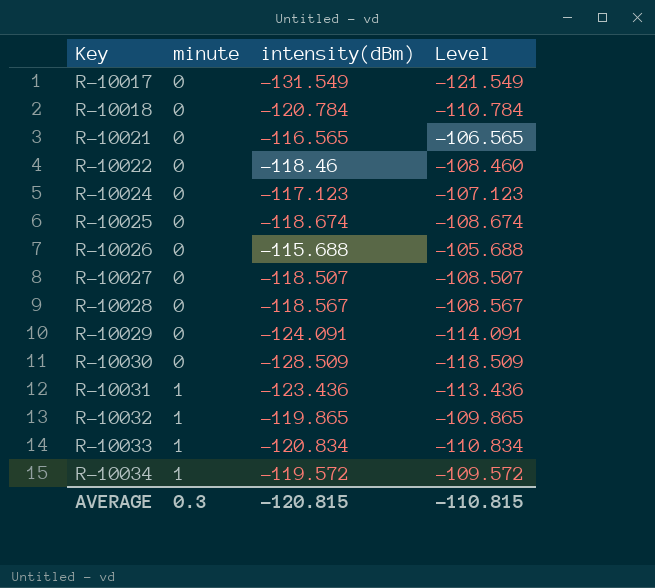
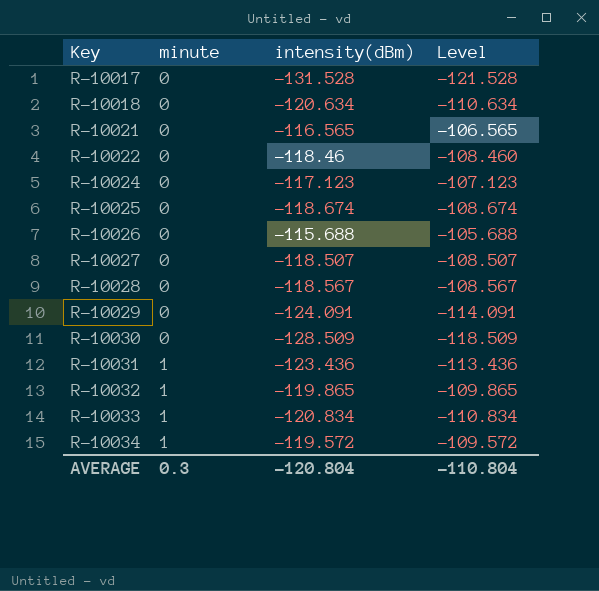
R-10017 | intensity(dBm): -131.549 -> -131.528
R-10017 | Level: -121.549 -> -121.528
R-10018 | intensity(dBm): -120.784 -> -120.634
R-10018 | Level: -110.784 -> -110.634
AVERAGE | intensity(dBm): -120.815 -> -120.804
AVERAGE | Level: -110.815 -> -110.804

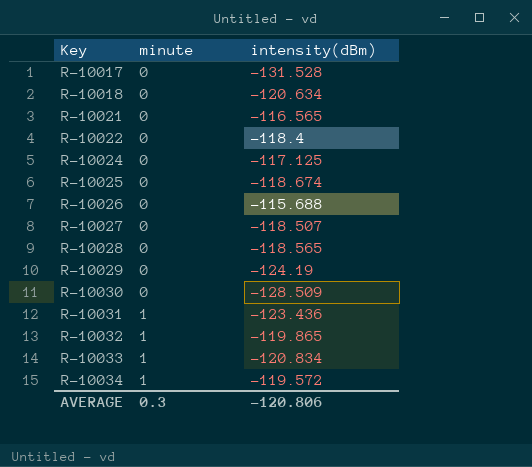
column Level | formula: [intensity(dBm)] + 10 -> none
R-10022 | intensity(dBm): -118.46 -> -118.4
R-10024 | intensity(dBm): -117.123 -> -117.125
R-10028 | intensity(dBm): -118.567 -> -118.565
R-10029 | intensity(dBm): -124.091 -> -124.19
AVERAGE | intensity(dBm): -120.804 -> -120.806

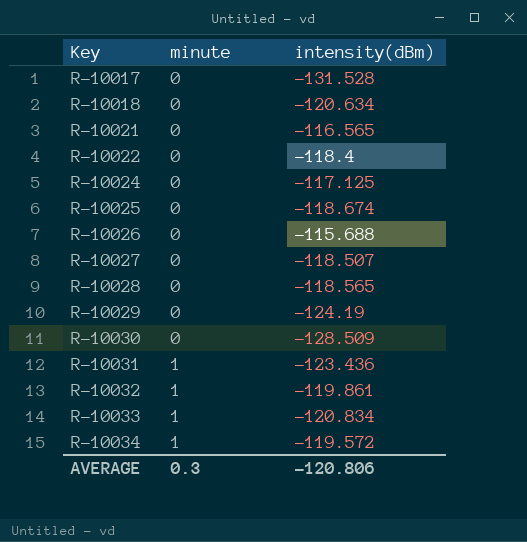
R-10032 | intensity(dBm): -119.865 -> -119.861

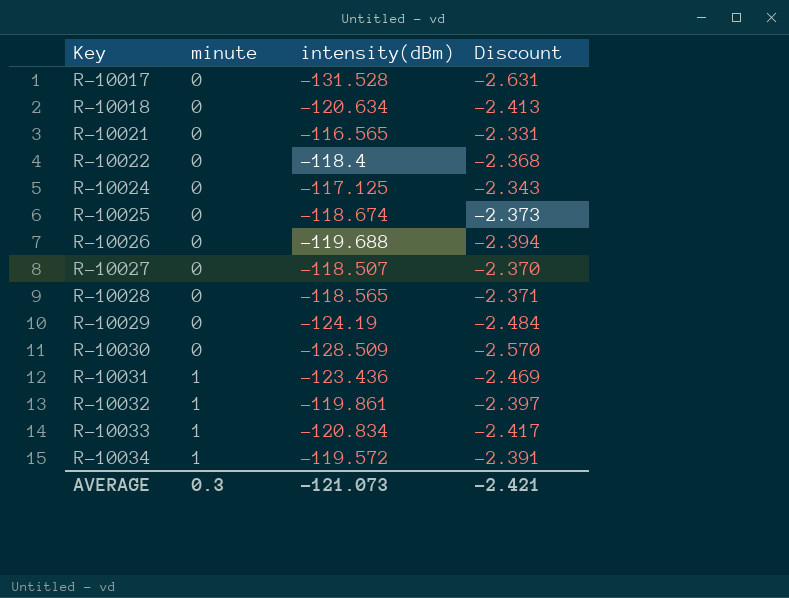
column Discount | formula: none -> [intensity(dBm)] * 0.02
R-10026 | intensity(dBm): -115.688 -> -119.688
AVERAGE | intensity(dBm): -120.806 -> -121.073

